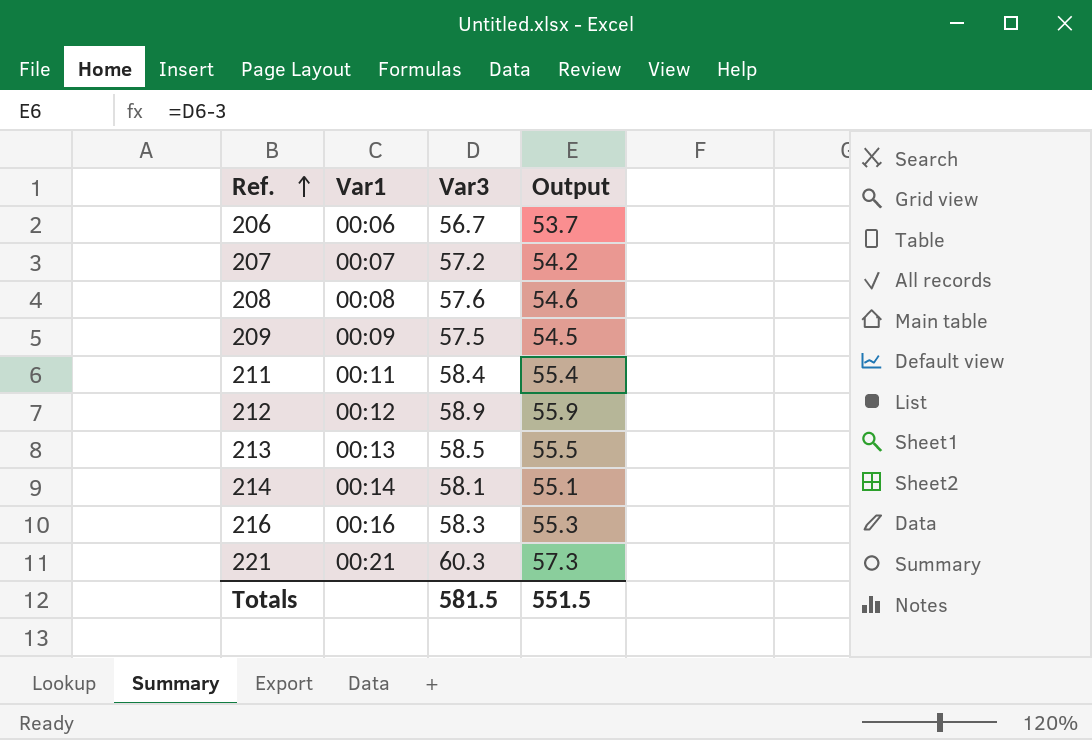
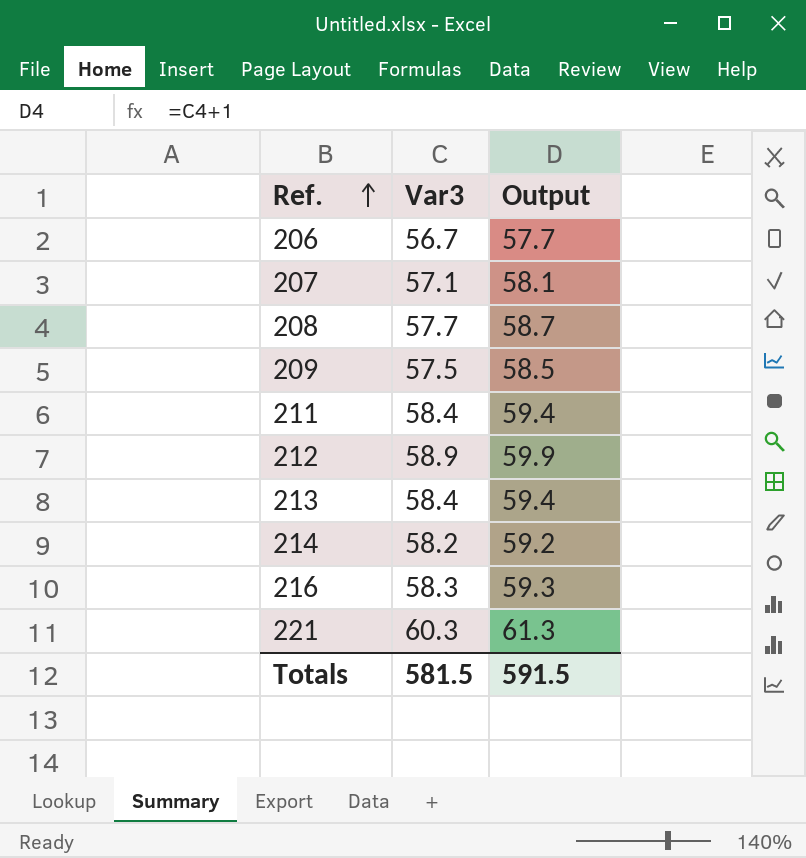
column Var1 | position: 2 -> none
column Output | formula: [Var3] - 3 -> [Var3] + 1
207 | Var3: 57.2 -> 57.1
208 | Var3: 57.6 -> 57.7
213 | Var3: 58.5 -> 58.4
214 | Var3: 58.1 -> 58.2
Totals | Output: 551.5 -> 591.5

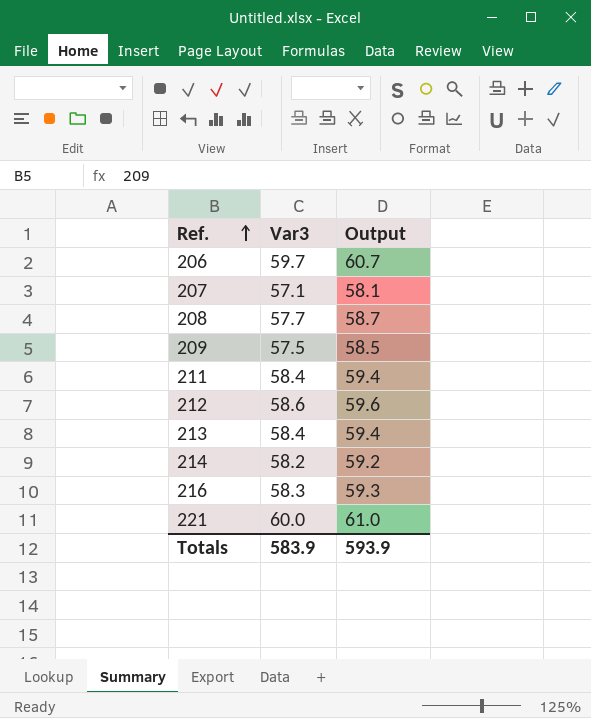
206 | Var3: 56.7 -> 59.7
206 | Output: 57.7 -> 60.7
212 | Var3: 58.9 -> 58.6
212 | Output: 59.9 -> 59.6
221 | Var3: 60.3 -> 60.0
221 | Output: 61.3 -> 61.0
Totals | Var3: 581.5 -> 583.9
Totals | Output: 591.5 -> 593.9

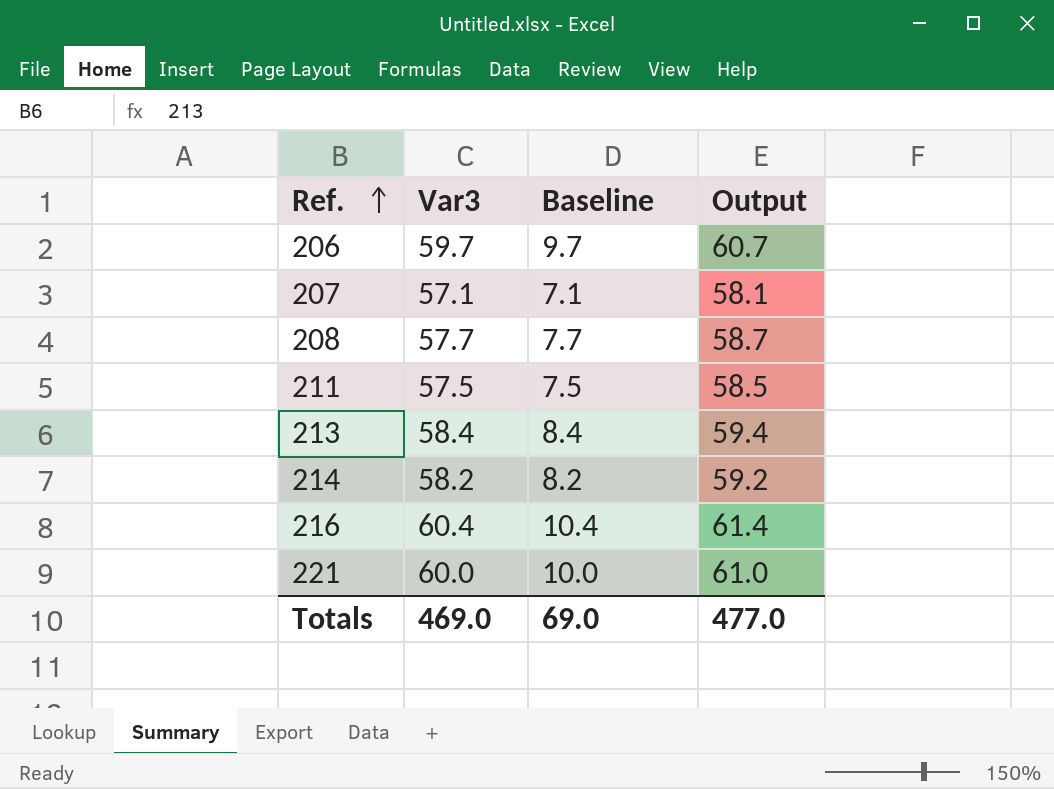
column Baseline | formula: none -> [Var3] - 50
row 209: 57.5 | 58.5 -> none
row 212: 58.6 | 59.6 -> none
211 | Var3: 58.4 -> 57.5
211 | Output: 59.4 -> 58.5
216 | Var3: 58.3 -> 60.4
216 | Output: 59.3 -> 61.4
Totals | Var3: 583.9 -> 469.0
Totals | Output: 593.9 -> 477.0

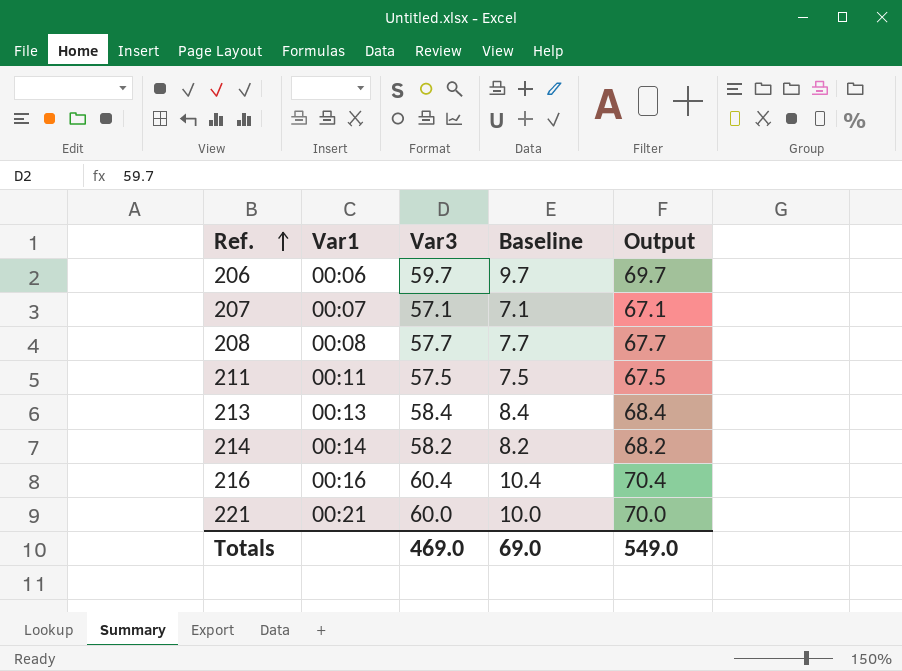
column Var1 | position: none -> 2
column Output | formula: [Var3] + 1 -> [Var3] + 10
Totals | Output: 477.0 -> 549.0

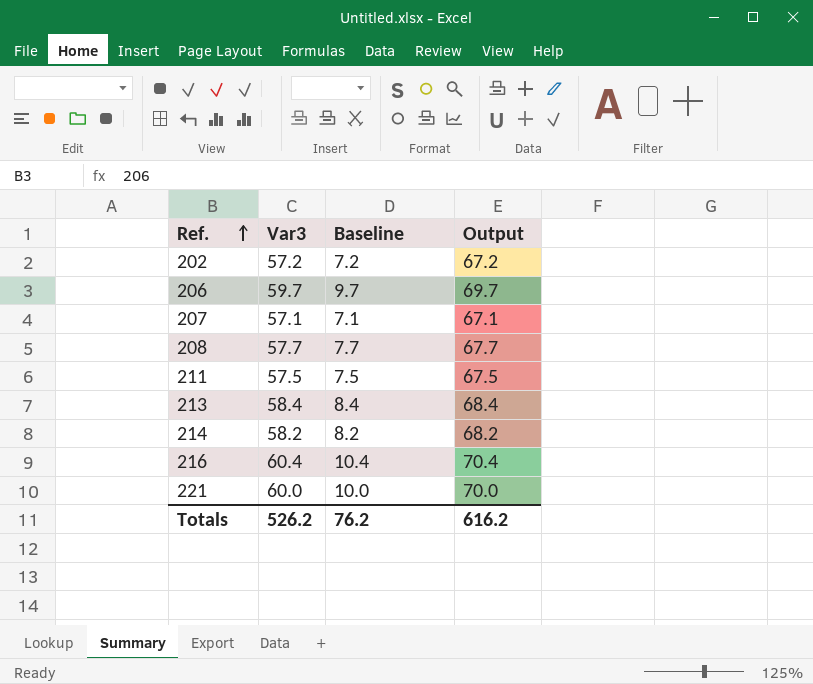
column Var1 | position: 2 -> none
row 202: none -> 57.2 | 7.2 | 67.2
Totals | Var3: 469.0 -> 526.2
Totals | Baseline: 69.0 -> 76.2
Totals | Output: 549.0 -> 616.2

